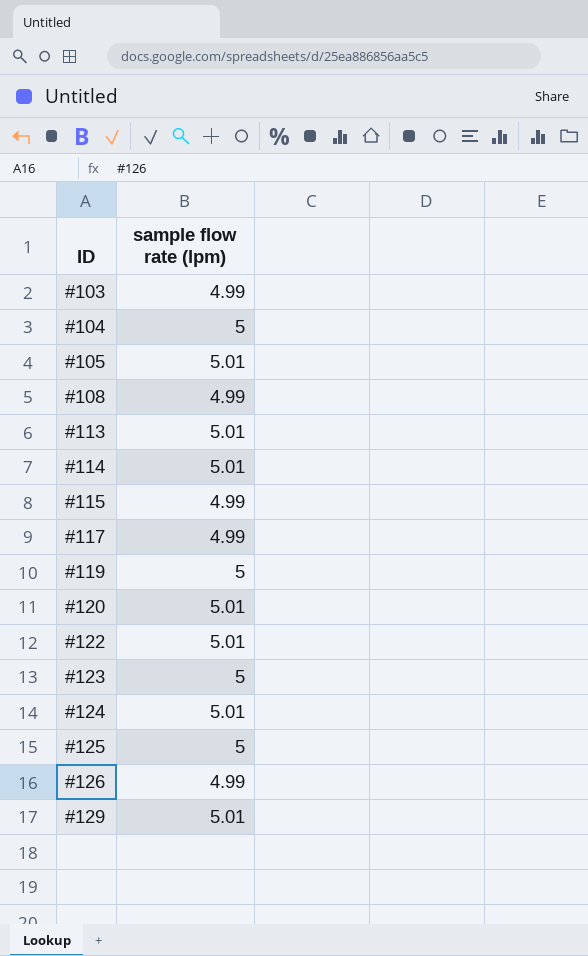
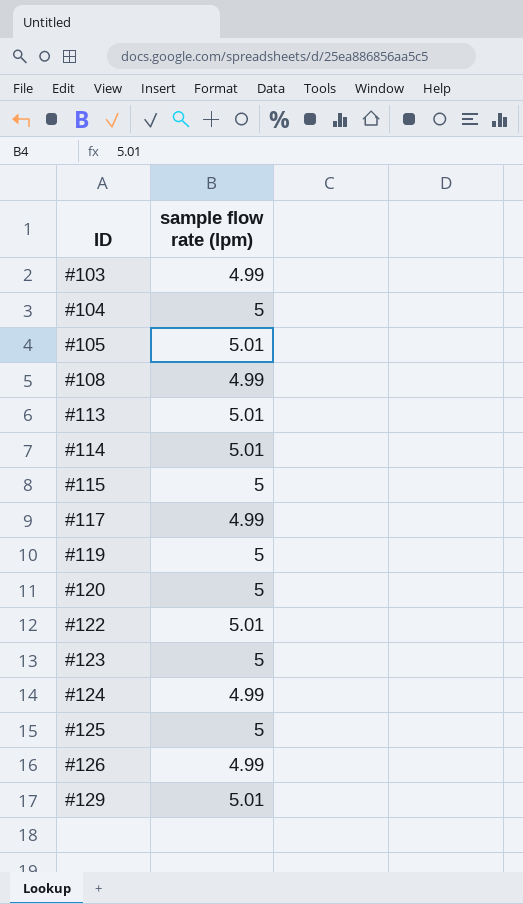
#115 | sample flow rate (lpm): 4.99 -> 5
#120 | sample flow rate (lpm): 5.01 -> 5
#124 | sample flow rate (lpm): 5.01 -> 4.99

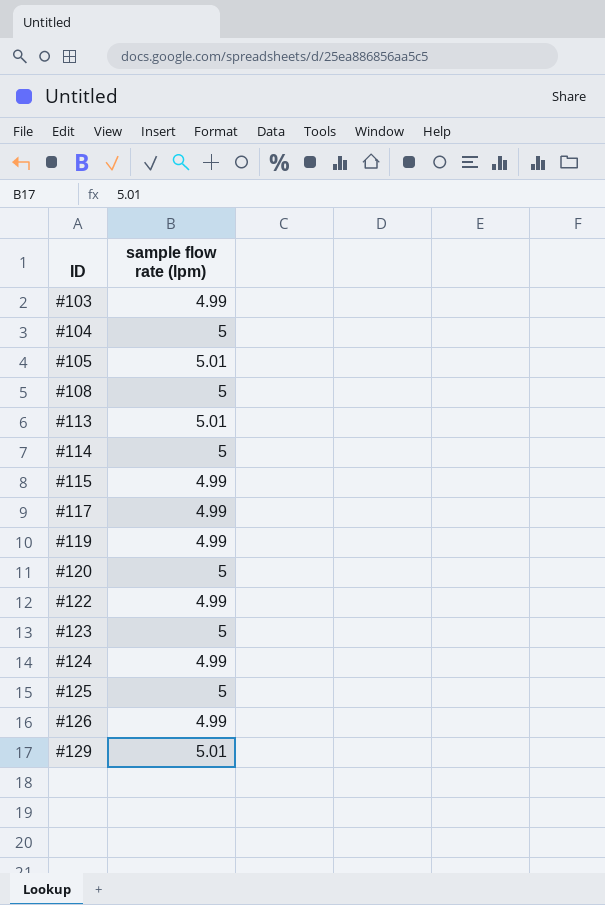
#108 | sample flow rate (lpm): 4.99 -> 5
#114 | sample flow rate (lpm): 5.01 -> 5
#115 | sample flow rate (lpm): 5 -> 4.99
#119 | sample flow rate (lpm): 5 -> 4.99
#122 | sample flow rate (lpm): 5.01 -> 4.99

